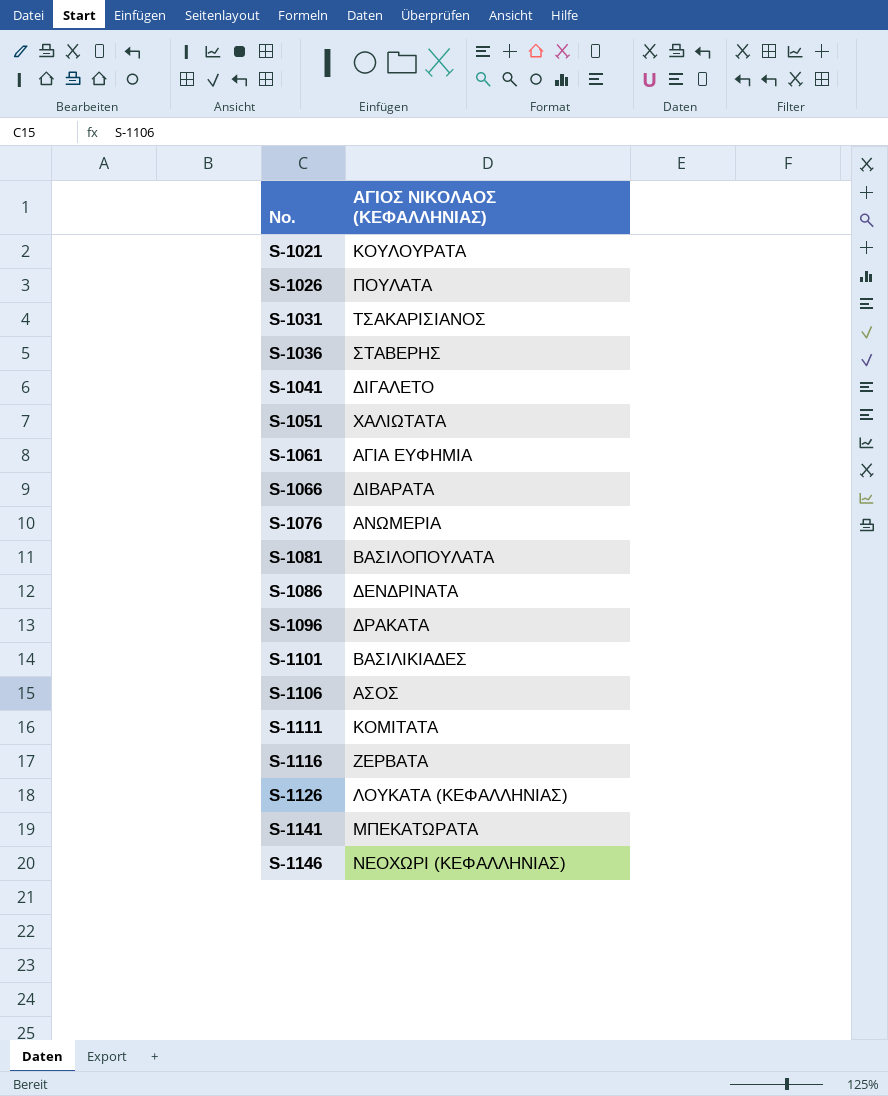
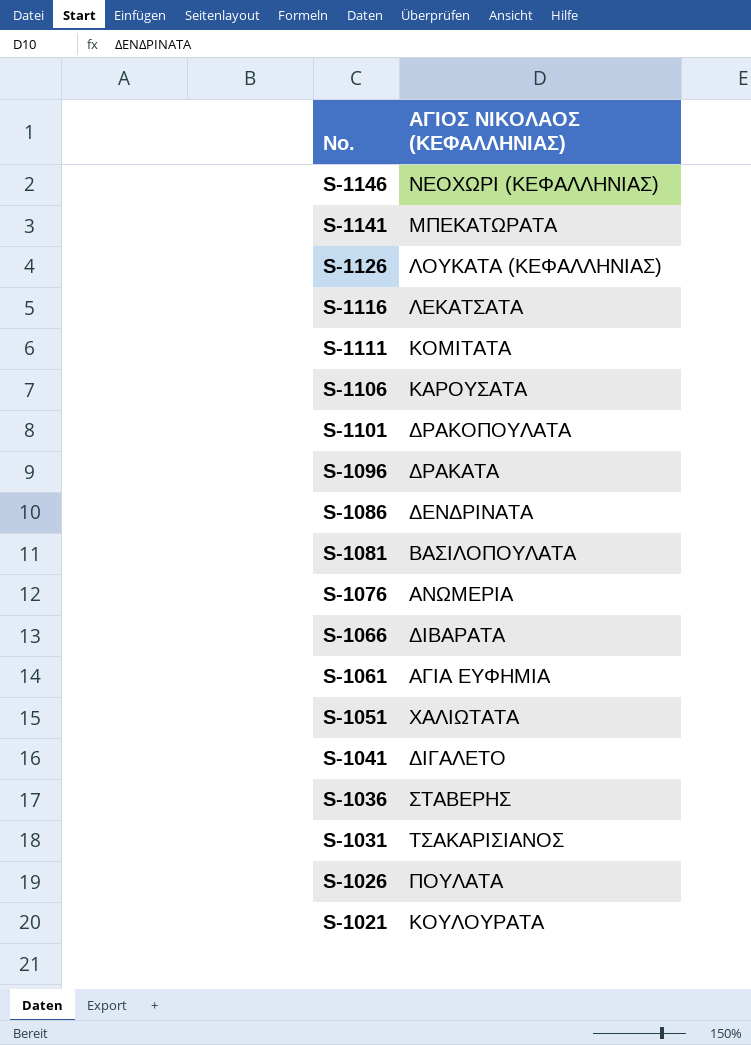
row order: No. ascending -> No. descending
S-1116 | ΑΓΙΟΣ ΝΙΚΟΛΑΟΣ (ΚΕΦΑΛΛΗΝΙΑΣ): ΖΕΡΒΑΤΑ -> ΛΕΚΑΤΣΑΤΑ
S-1106 | ΑΓΙΟΣ ΝΙΚΟΛΑΟΣ (ΚΕΦΑΛΛΗΝΙΑΣ): ΑΣΟΣ -> ΚΑΡΟΥΣΑΤΑ
S-1101 | ΑΓΙΟΣ ΝΙΚΟΛΑΟΣ (ΚΕΦΑΛΛΗΝΙΑΣ): ΒΑΣΙΛΙΚΙΑΔΕΣ -> ΔΡΑΚΟΠΟΥΛΑΤΑ

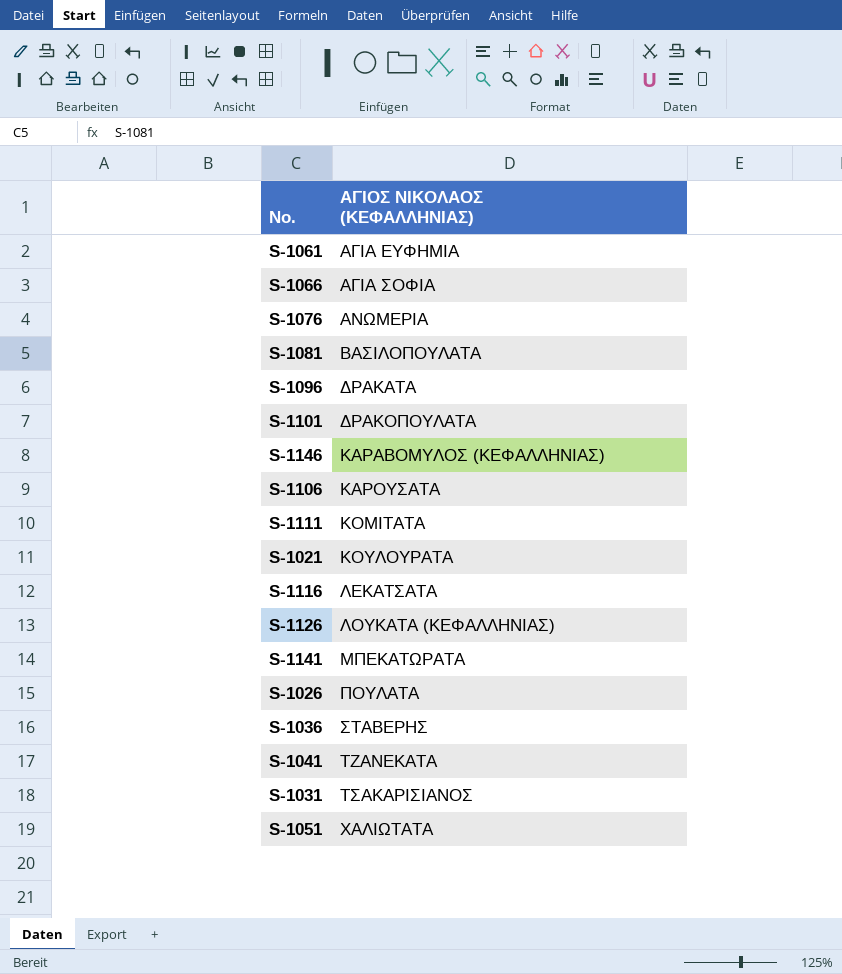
row order: No. descending -> ΑΓΙΟΣ ΝΙΚΟΛΑΟΣ (ΚΕΦΑΛΛΗΝΙΑΣ) ascending
row S-1086: ΔΕΝΔΡΙΝΑΤΑ -> none
S-1066 | ΑΓΙΟΣ ΝΙΚΟΛΑΟΣ (ΚΕΦΑΛΛΗΝΙΑΣ): ΔΙΒΑΡΑΤΑ -> ΑΓΙΑ ΣΟΦΙΑ
S-1146 | ΑΓΙΟΣ ΝΙΚΟΛΑΟΣ (ΚΕΦΑΛΛΗΝΙΑΣ): ΝΕΟΧΩΡΙ (ΚΕΦΑΛΛΗΝΙΑΣ) -> ΚΑΡΑΒΟΜΥΛΟΣ (ΚΕΦΑΛΛΗΝΙΑΣ)
S-1041 | ΑΓΙΟΣ ΝΙΚΟΛΑΟΣ (ΚΕΦΑΛΛΗΝΙΑΣ): ΔΙΓΑΛΕΤΟ -> ΤΖΑΝΕΚΑΤΑ

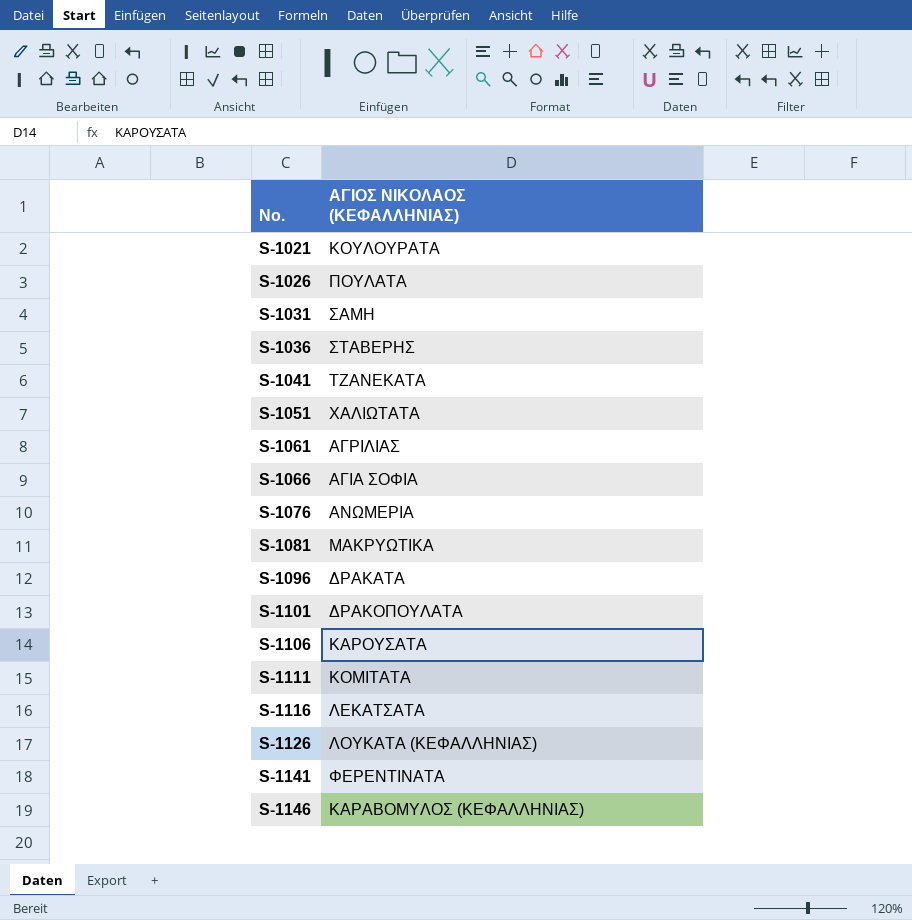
row order: ΑΓΙΟΣ ΝΙΚΟΛΑΟΣ (ΚΕΦΑΛΛΗΝΙΑΣ) ascending -> No. ascending
S-1031 | ΑΓΙΟΣ ΝΙΚΟΛΑΟΣ (ΚΕΦΑΛΛΗΝΙΑΣ): ΤΣΑΚΑΡΙΣΙΑΝΟΣ -> ΣΑΜΗ
S-1061 | ΑΓΙΟΣ ΝΙΚΟΛΑΟΣ (ΚΕΦΑΛΛΗΝΙΑΣ): ΑΓΙΑ ΕΥΦΗΜΙΑ -> ΑΓΡΙΛΙΑΣ
S-1081 | ΑΓΙΟΣ ΝΙΚΟΛΑΟΣ (ΚΕΦΑΛΛΗΝΙΑΣ): ΒΑΣΙΛΟΠΟΥΛΑΤΑ -> ΜΑΚΡΥΩΤΙΚΑ
S-1141 | ΑΓΙΟΣ ΝΙΚΟΛΑΟΣ (ΚΕΦΑΛΛΗΝΙΑΣ): ΜΠΕΚΑΤΩΡΑΤΑ -> ΦΕΡΕΝΤΙΝΑΤΑ

